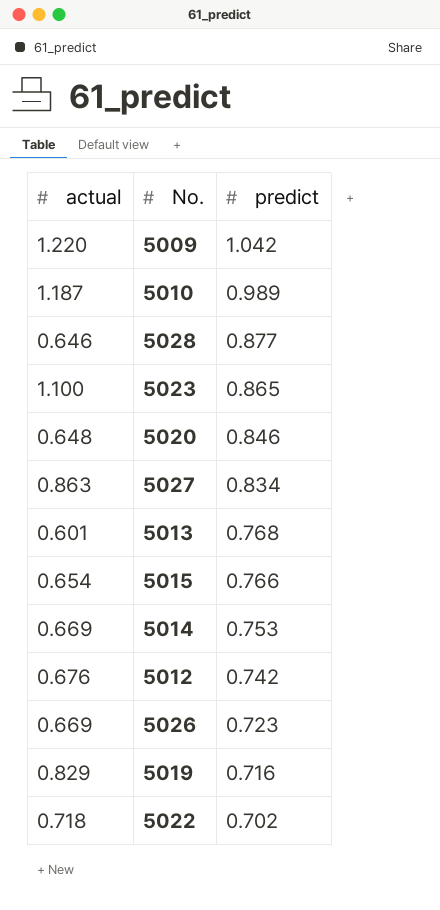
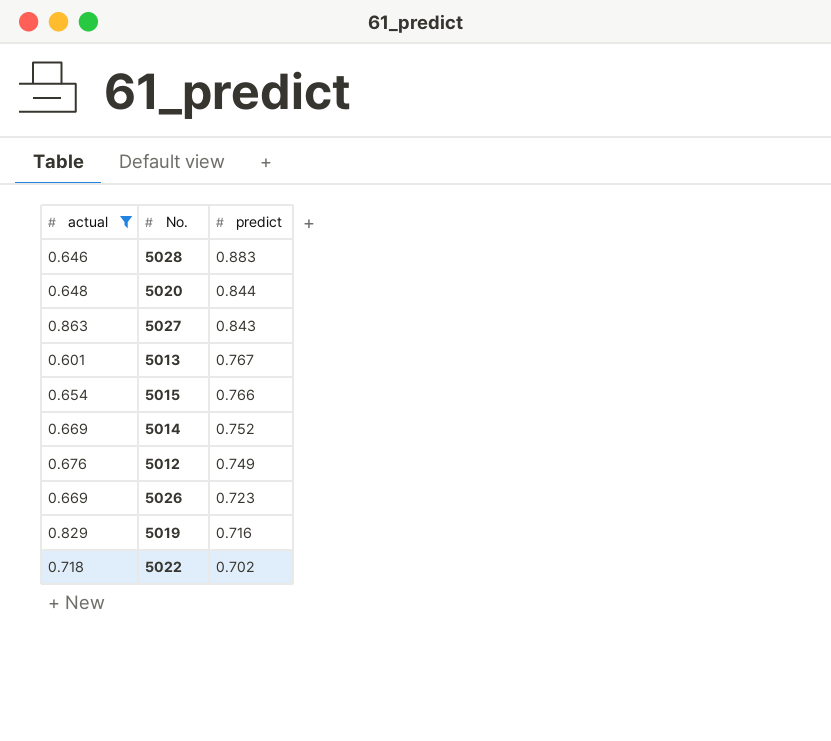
filter: none -> actual <= 0.863
5028 | predict: 0.877 -> 0.883
5020 | predict: 0.846 -> 0.844
5027 | predict: 0.834 -> 0.843
5013 | predict: 0.768 -> 0.767
5014 | predict: 0.753 -> 0.752
5012 | predict: 0.742 -> 0.749

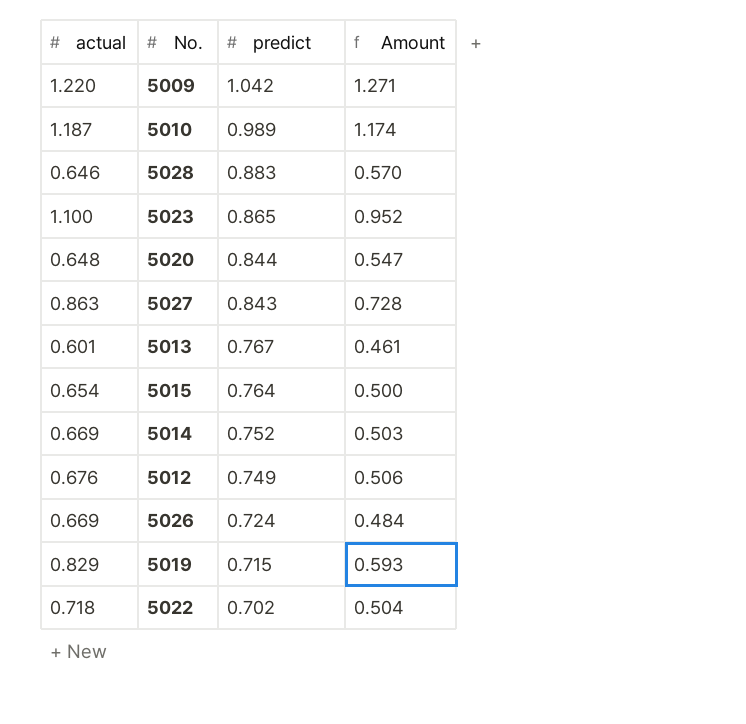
filter: actual <= 0.863 -> none
column Amount | formula: none -> [actual] * [predict]
5015 | predict: 0.766 -> 0.764
5026 | predict: 0.723 -> 0.724
5019 | predict: 0.716 -> 0.715

